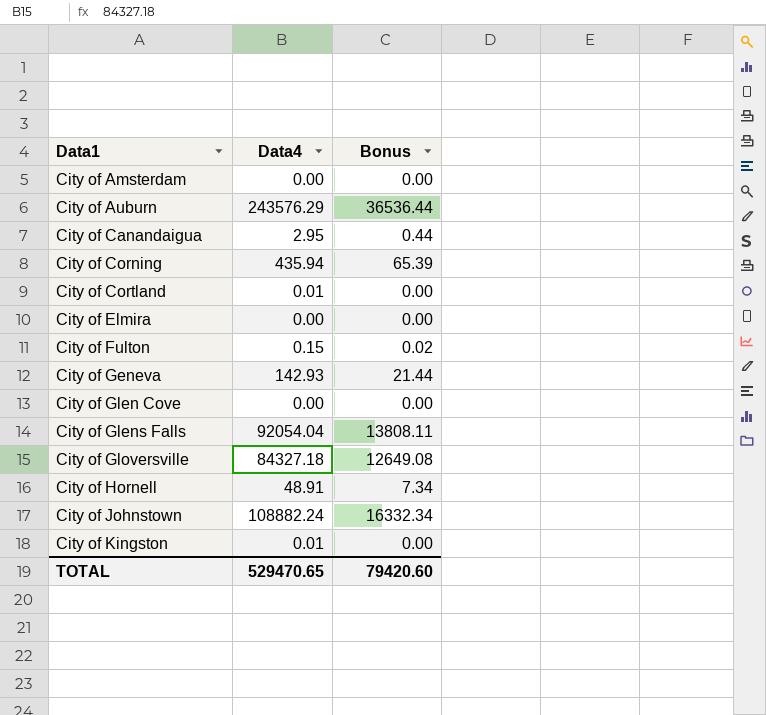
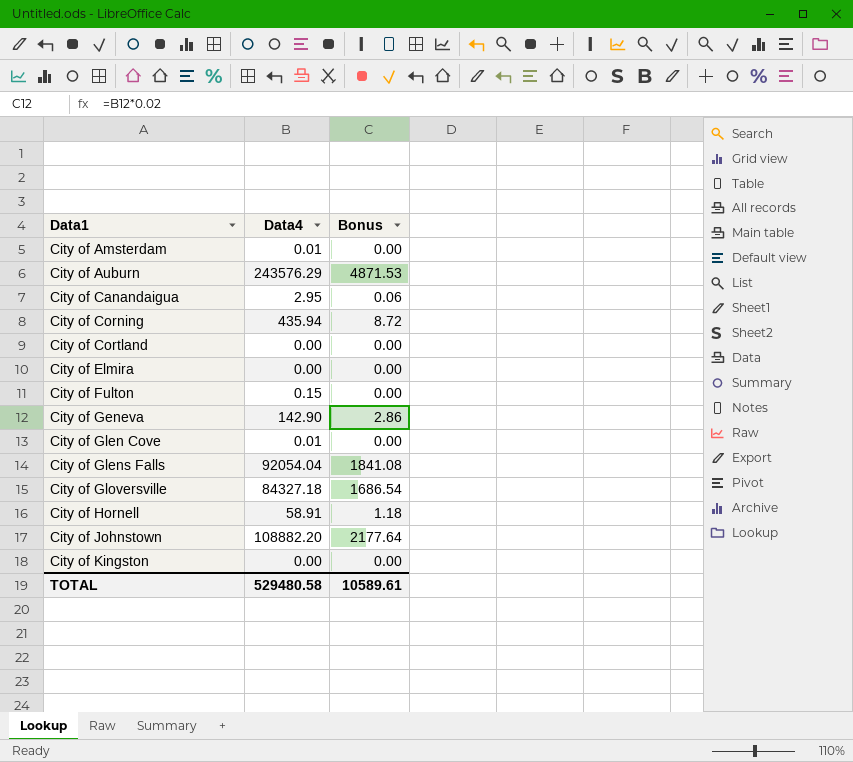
column Bonus | formula: [Data4] * 0.15 -> [Data4] * 0.02
City of Amsterdam | Data4: 0.00 -> 0.01
City of Cortland | Data4: 0.01 -> 0.00
City of Geneva | Data4: 142.93 -> 142.90
City of Glen Cove | Data4: 0.00 -> 0.01
City of Hornell | Data4: 48.91 -> 58.91
City of Johnstown | Data4: 108882.24 -> 108882.20
City of Kingston | Data4: 0.01 -> 0.00
TOTAL | Data4: 529470.65 -> 529480.58
TOTAL | Bonus: 79420.60 -> 10589.61

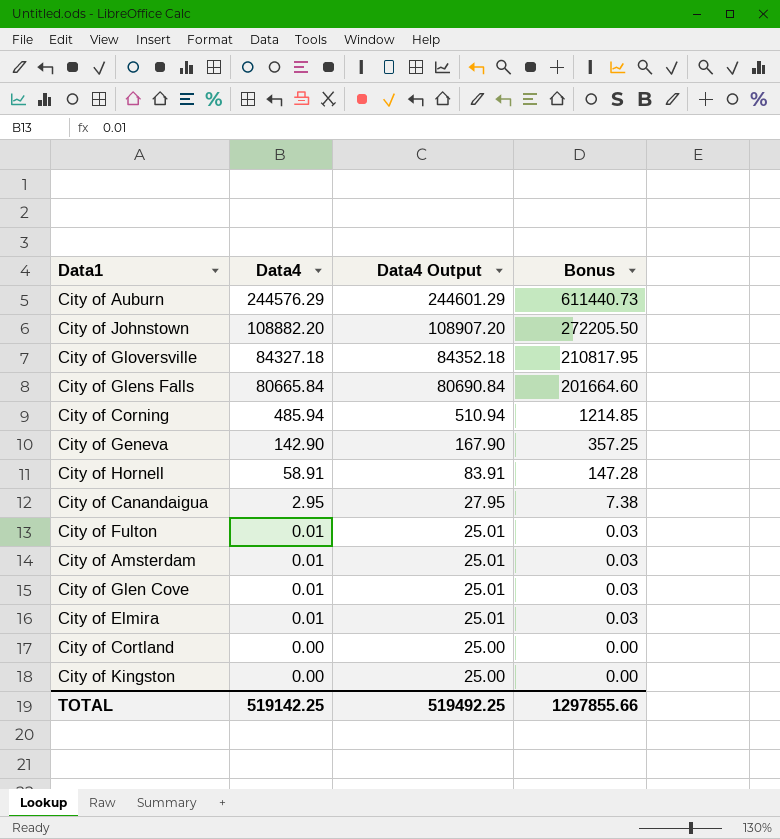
row order: Data1 ascending -> Data4 descending
column Data4 Output | formula: none -> [Data4] + 25
column Bonus | formula: [Data4] * 0.02 -> [Data4] * 2.5
City of Auburn | Data4: 243576.29 -> 244576.29
City of Glens Falls | Data4: 92054.04 -> 80665.84
City of Corning | Data4: 435.94 -> 485.94
City of Fulton | Data4: 0.15 -> 0.01
City of Elmira | Data4: 0.00 -> 0.01
TOTAL | Data4: 529480.58 -> 519142.25
TOTAL | Bonus: 10589.61 -> 1297855.66

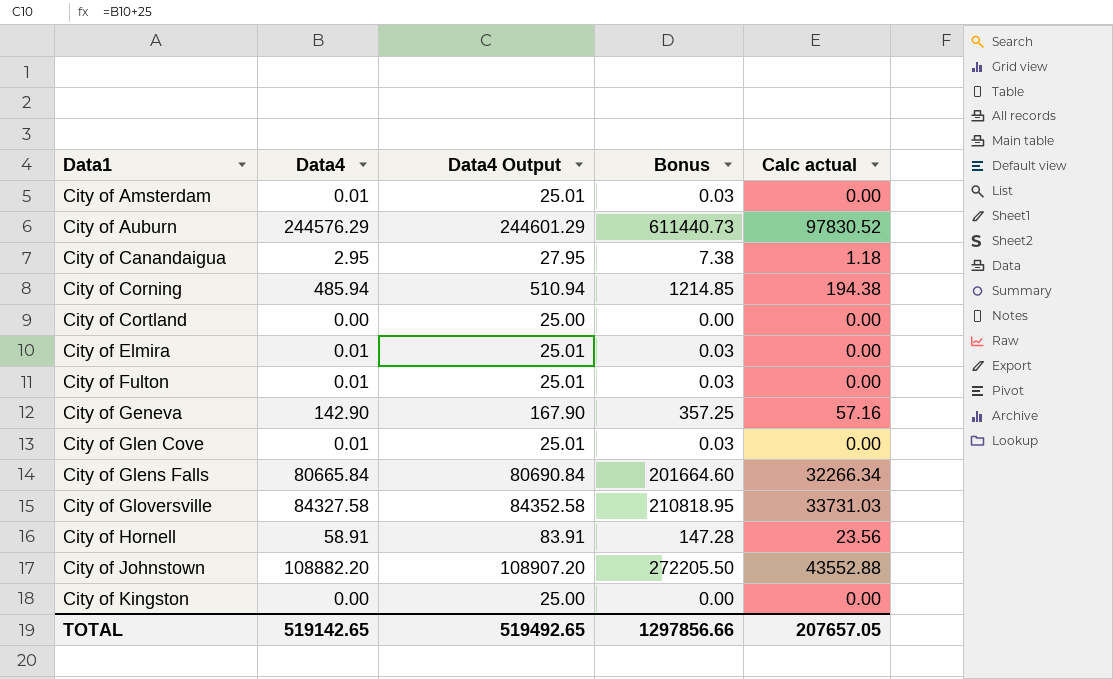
row order: Data4 descending -> Data1 ascending
column Calc actual | formula: none -> [Data4] * 0.4
City of Gloversville | Data4: 84327.18 -> 84327.58
City of Gloversville | Data4 Output: 84352.18 -> 84352.58
City of Gloversville | Bonus: 210817.95 -> 210818.95
TOTAL | Data4: 519142.25 -> 519142.65
TOTAL | Data4 Output: 519492.25 -> 519492.65
TOTAL | Bonus: 1297855.66 -> 1297856.66

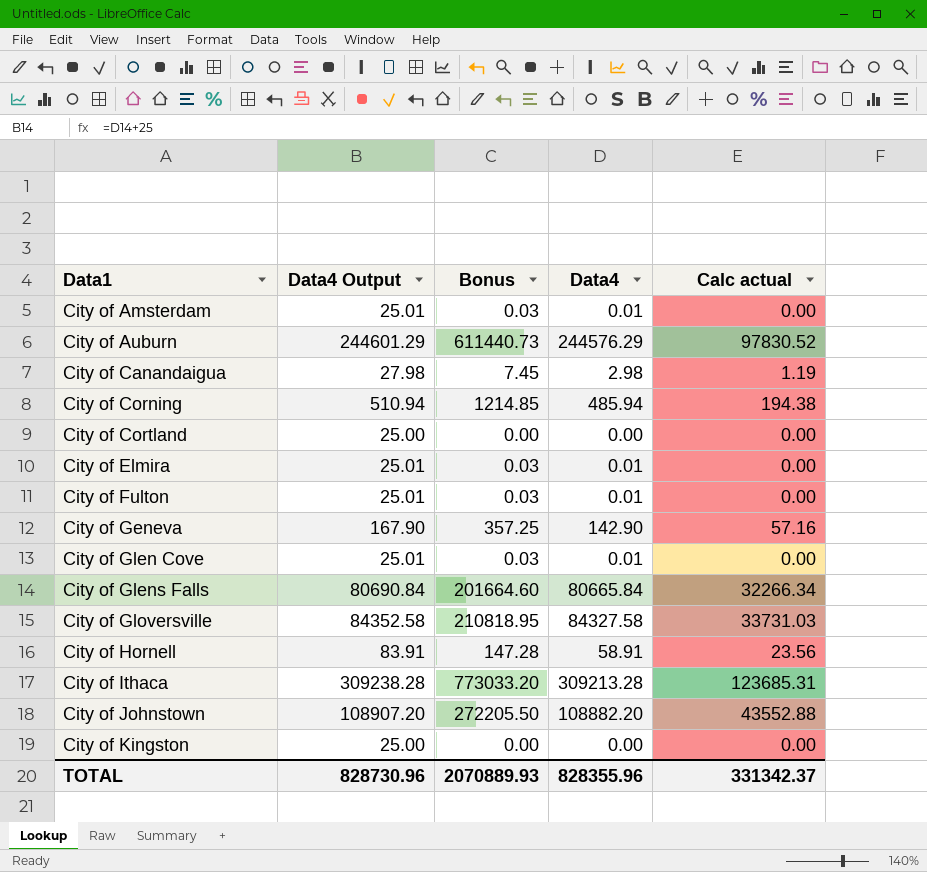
column Data4 | position: 2 -> 4
City of Canandaigua | Data4 Output: 27.95 -> 27.98
City of Canandaigua | Bonus: 7.38 -> 7.45
City of Canandaigua | Data4: 2.95 -> 2.98
City of Canandaigua | Calc actual: 1.18 -> 1.19
row City of Ithaca: none -> 309238.28 | 773033.20 | 309213.28 | 123685.31
TOTAL | Data4 Output: 519492.65 -> 828730.96
TOTAL | Bonus: 1297856.66 -> 2070889.93
TOTAL | Data4: 519142.65 -> 828355.96
TOTAL | Calc actual: 207657.05 -> 331342.37

